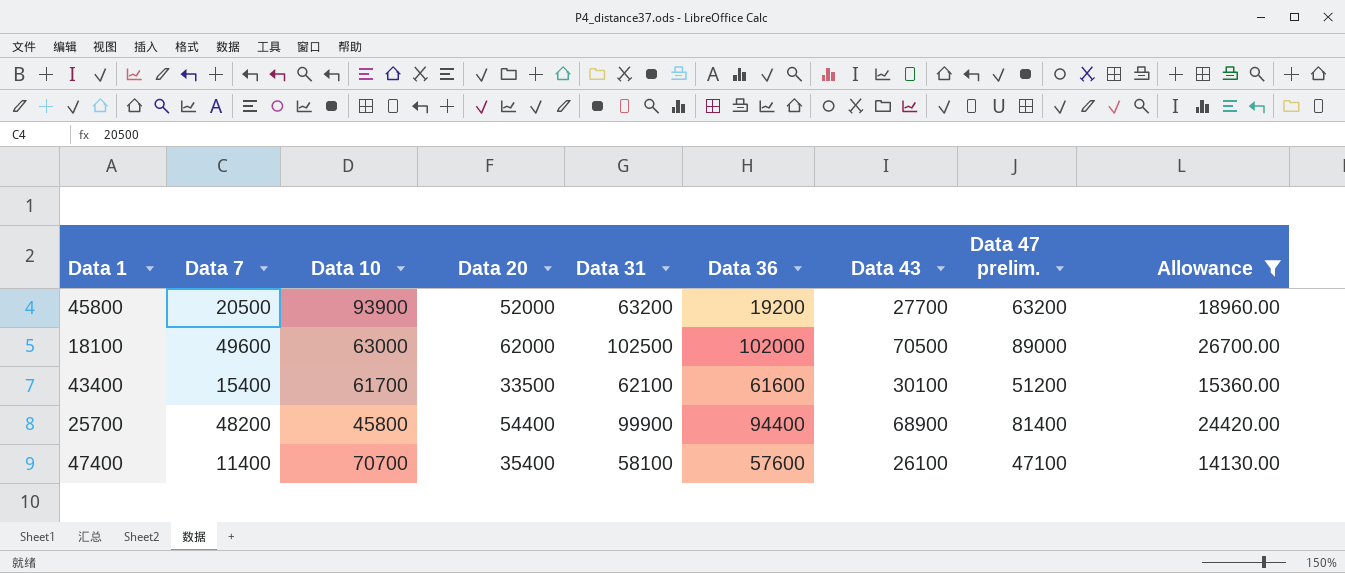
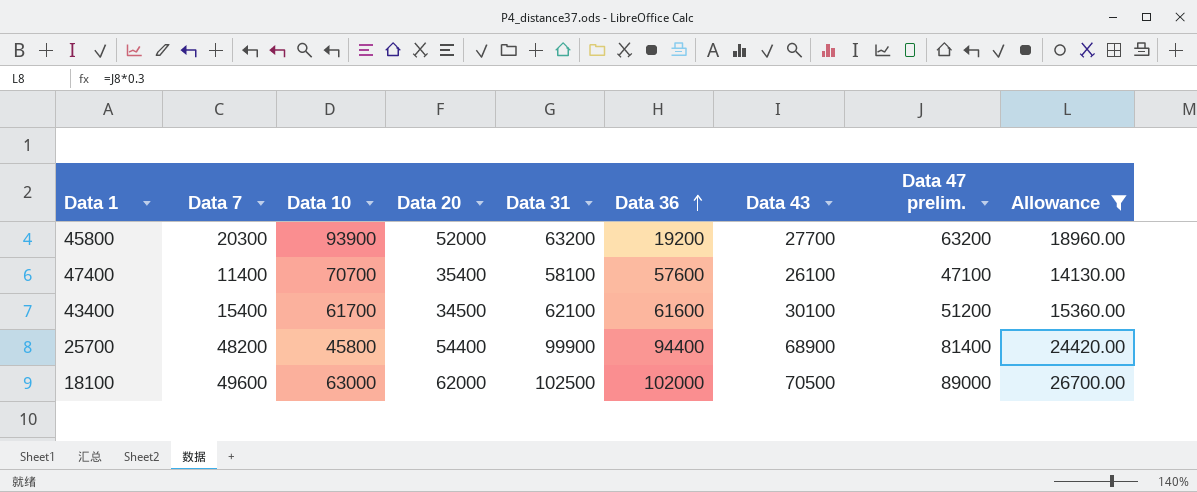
row order: none -> Data 36 ascending
45800 | Data 7: 20500 -> 20300
43400 | Data 20: 33500 -> 34500

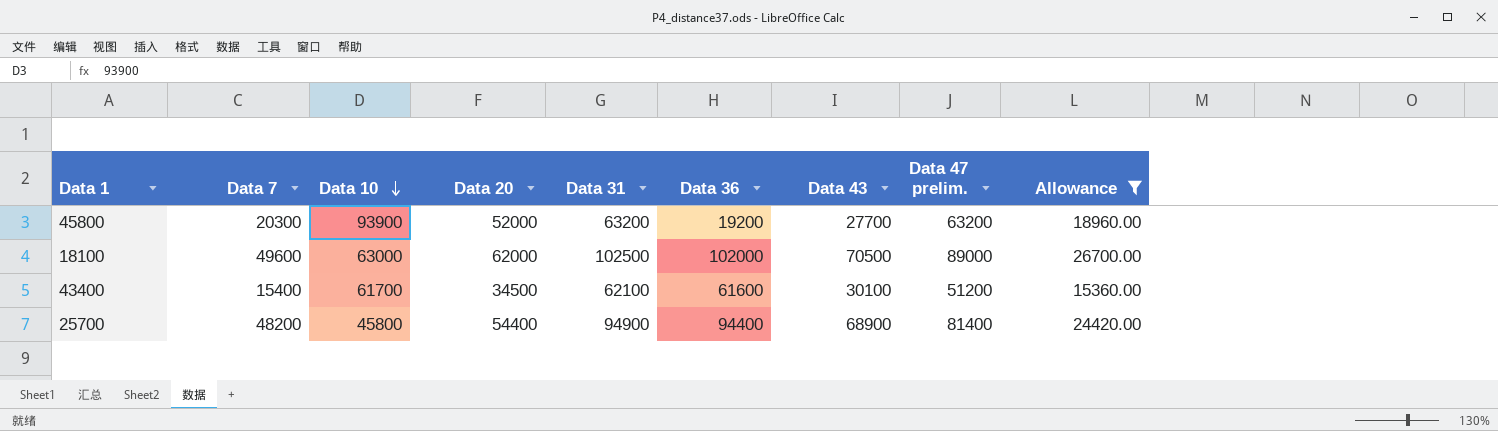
row order: Data 36 ascending -> Data 10 descending
row 47400: 11400 | 70700 | 35400 | 58100 | 57600 | 26100 | 47100 | 14130.00 -> none
25700 | Data 31: 99900 -> 94900

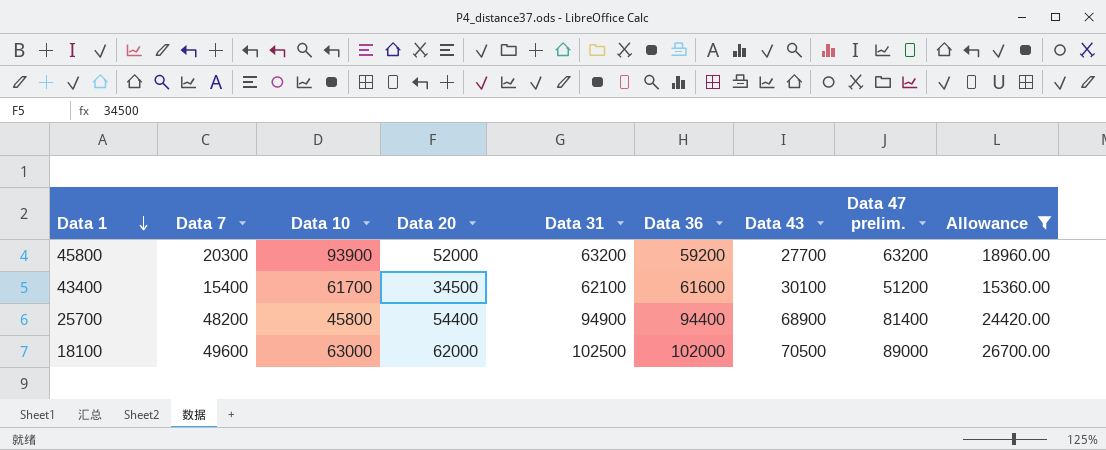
row order: Data 10 descending -> Data 1 descending
45800 | Data 36: 19200 -> 59200

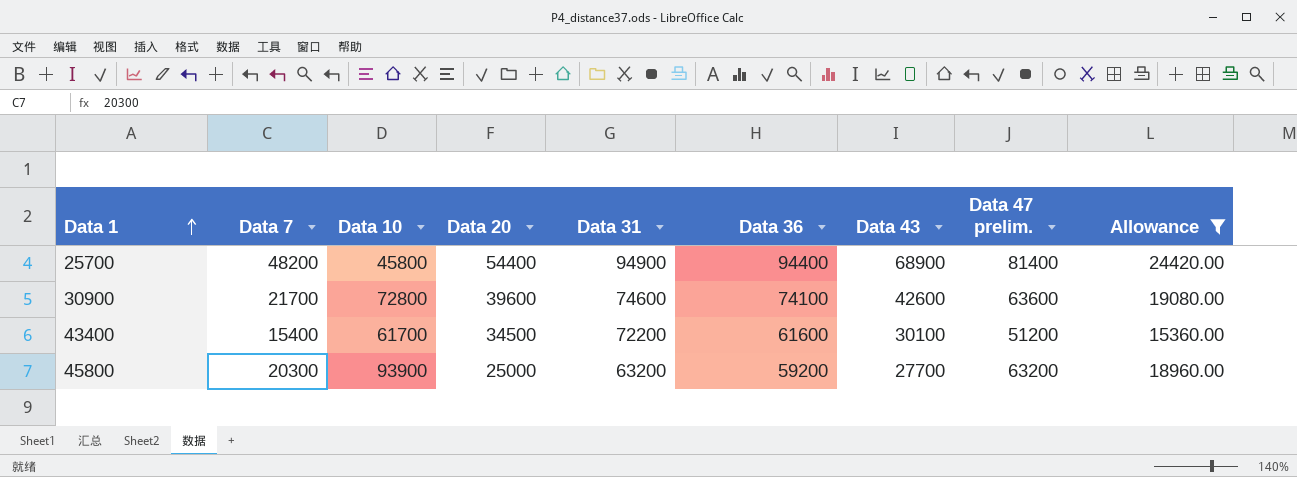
row order: Data 1 descending -> Data 1 ascending
row 18100: 49600 | 63000 | 62000 | 102500 | 102000 | 70500 | 89000 | 26700.00 -> none
row 30900: none -> 21700 | 72800 | 39600 | 74600 | 74100 | 42600 | 63600 | 19080.00
43400 | Data 31: 62100 -> 72200
45800 | Data 20: 52000 -> 25000

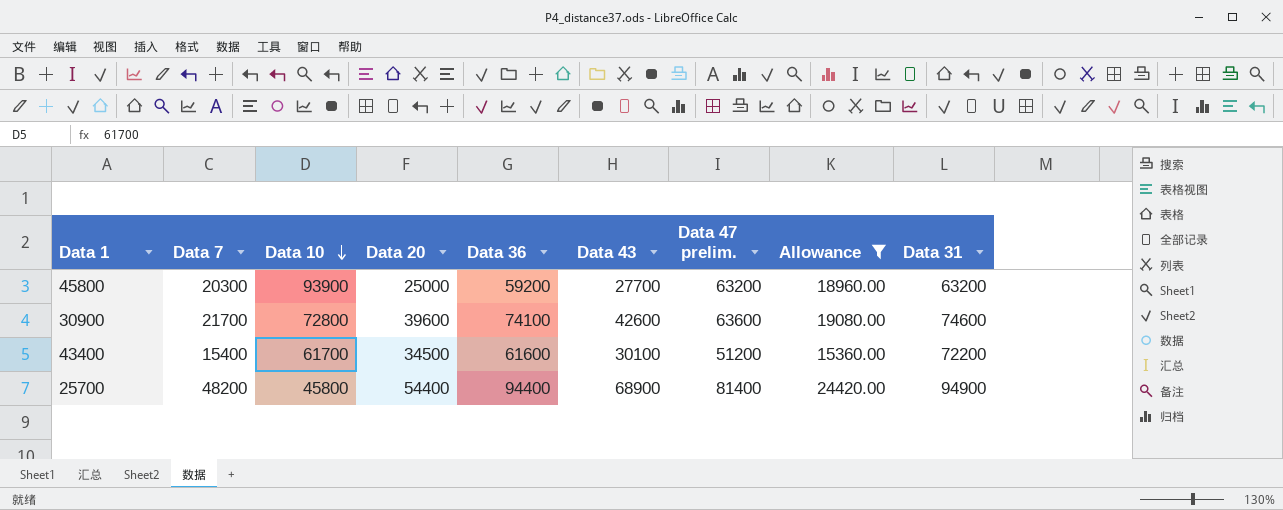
row order: Data 1 ascending -> Data 10 descending
column Data 31 | position: 5 -> 9

